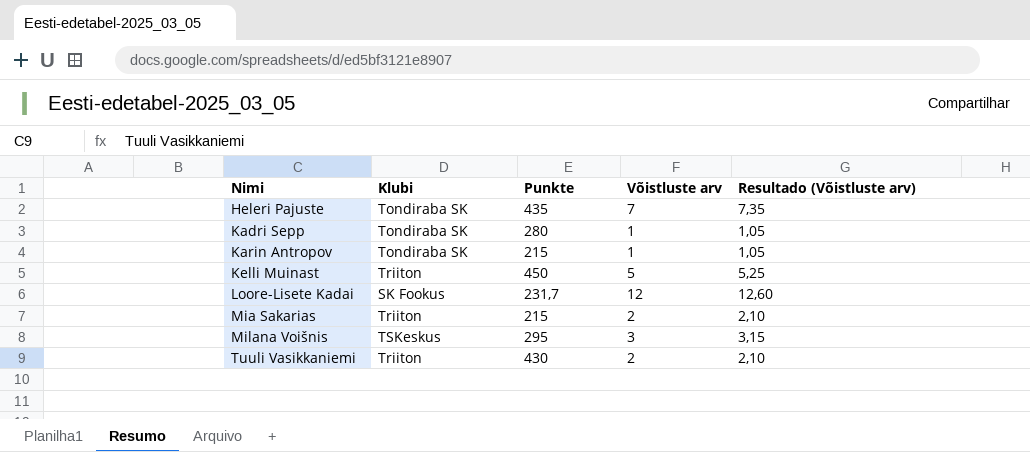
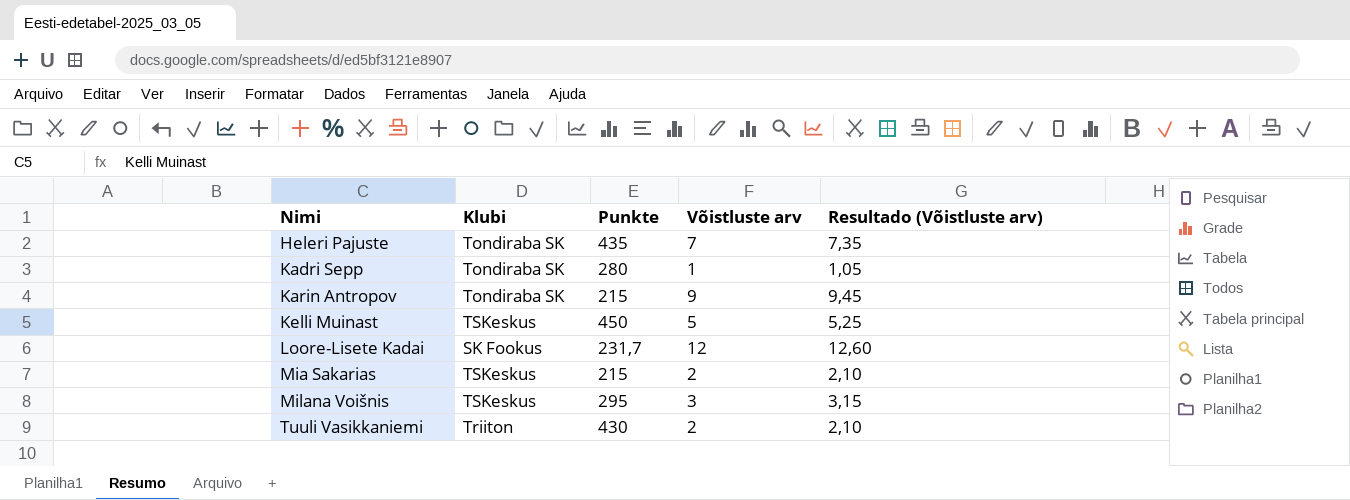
Karin Antropov | Võistluste arv: 1 -> 9
Karin Antropov | Resultado (Võistluste arv): 1,05 -> 9,45
Kelli Muinast | Klubi: Triiton -> TSKeskus
Mia Sakarias | Klubi: Triiton -> TSKeskus

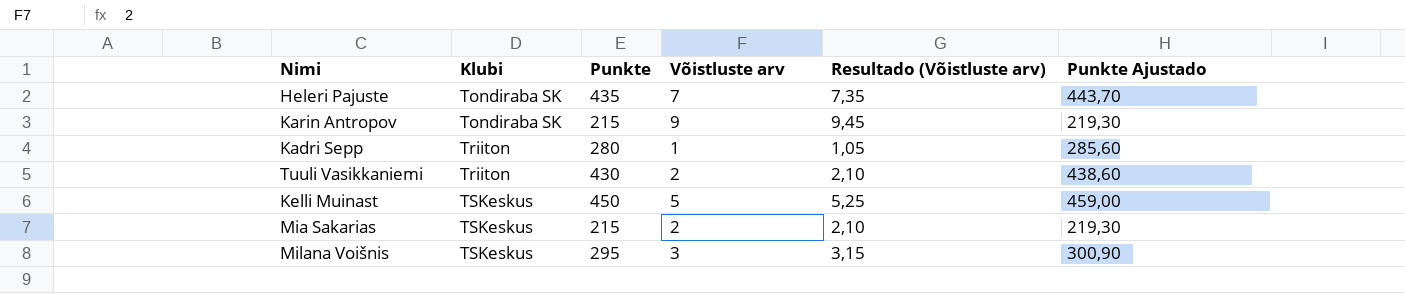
row order: Nimi ascending -> Klubi ascending
column Punkte Ajustado | formula: none -> [Punkte] * 1,02
row Loore-Lisete Kadai: SK Fookus | 231,7 | 12 | 12,60 -> none
Kadri Sepp | Klubi: Tondiraba SK -> Triiton

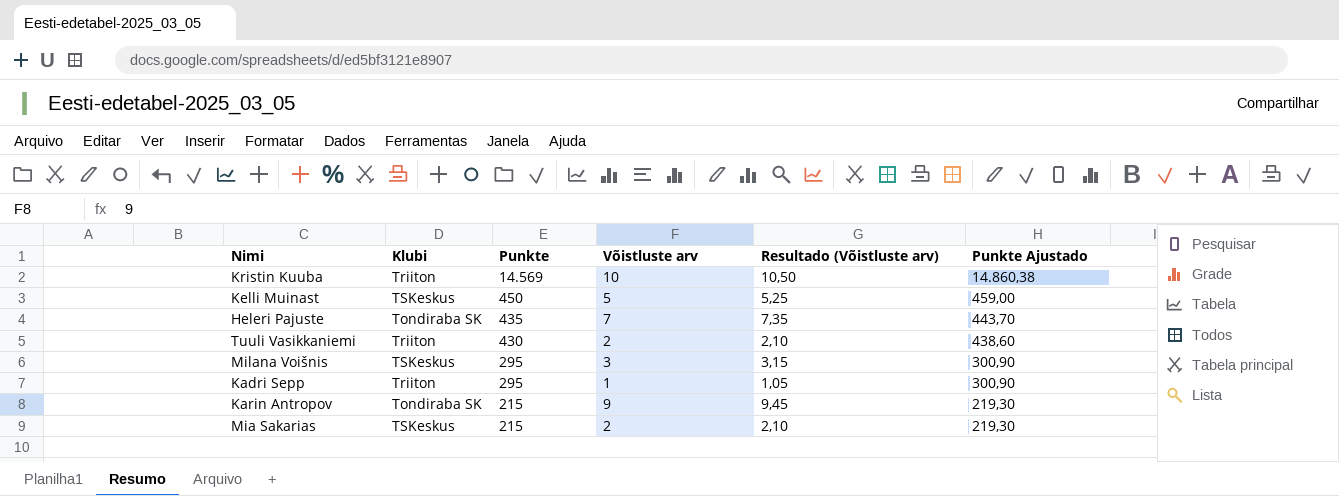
row order: Klubi ascending -> Punkte descending
row Kristin Kuuba: none -> Triiton | 14.569 | 10 | 10,50 | 14.860,38
Kadri Sepp | Punkte: 280 -> 295
Kadri Sepp | Punkte Ajustado: 285,60 -> 300,90

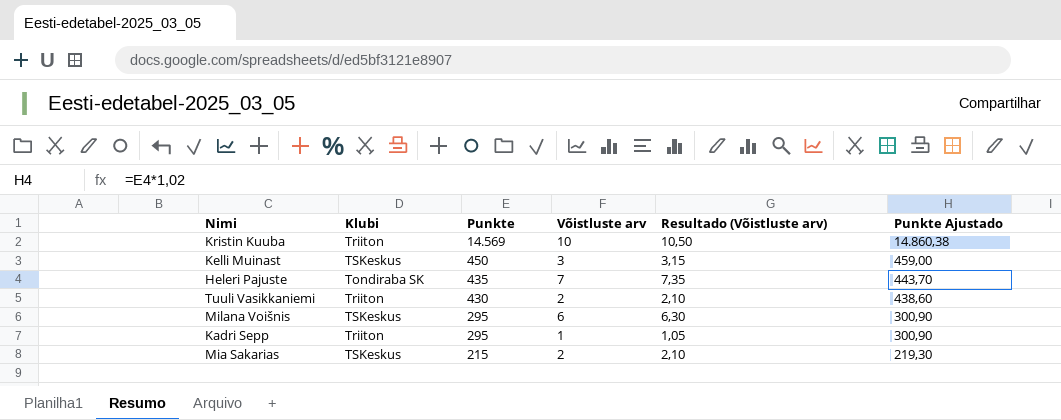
row Karin Antropov: Tondiraba SK | 215 | 9 | 9,45 | 219,30 -> none
Kelli Muinast | Võistluste arv: 5 -> 3
Kelli Muinast | Resultado (Võistluste arv): 5,25 -> 3,15
Milana Voišnis | Võistluste arv: 3 -> 6
Milana Voišnis | Resultado (Võistluste arv): 3,15 -> 6,30

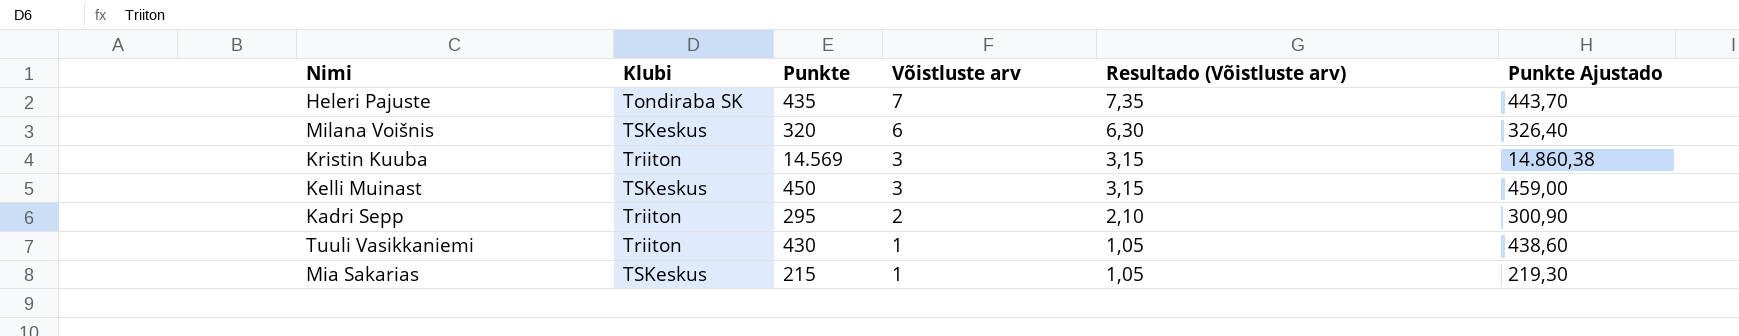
row order: Punkte descending -> Võistluste arv descending
Milana Voišnis | Punkte: 295 -> 320
Milana Voišnis | Punkte Ajustado: 300,90 -> 326,40
Kristin Kuuba | Võistluste arv: 10 -> 3
Kristin Kuuba | Resultado (Võistluste arv): 10,50 -> 3,15
Kadri Sepp | Võistluste arv: 1 -> 2
Kadri Sepp | Resultado (Võistluste arv): 1,05 -> 2,10
Tuuli Vasikkaniemi | Võistluste arv: 2 -> 1
Tuuli Vasikkaniemi | Resultado (Võistluste arv): 2,10 -> 1,05
Mia Sakarias | Võistluste arv: 2 -> 1
Mia Sakarias | Resultado (Võistluste arv): 2,10 -> 1,05

